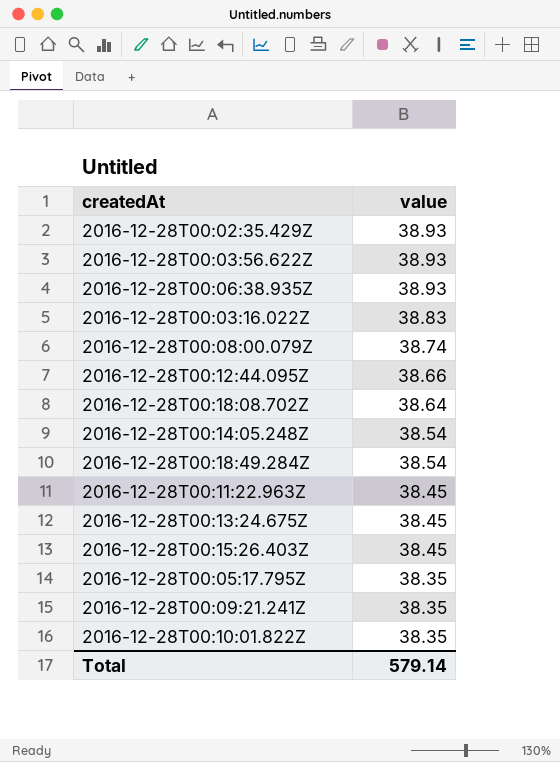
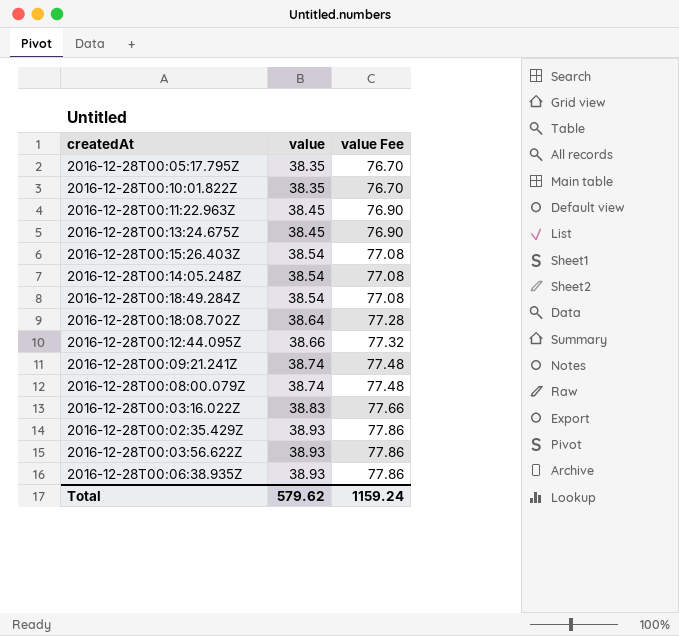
row order: value descending -> value ascending
column value Fee | formula: none -> [value] * 2
2016-12-28T00:15:26.403Z | value: 38.45 -> 38.54
2016-12-28T00:09:21.241Z | value: 38.35 -> 38.74
Total | value: 579.14 -> 579.62

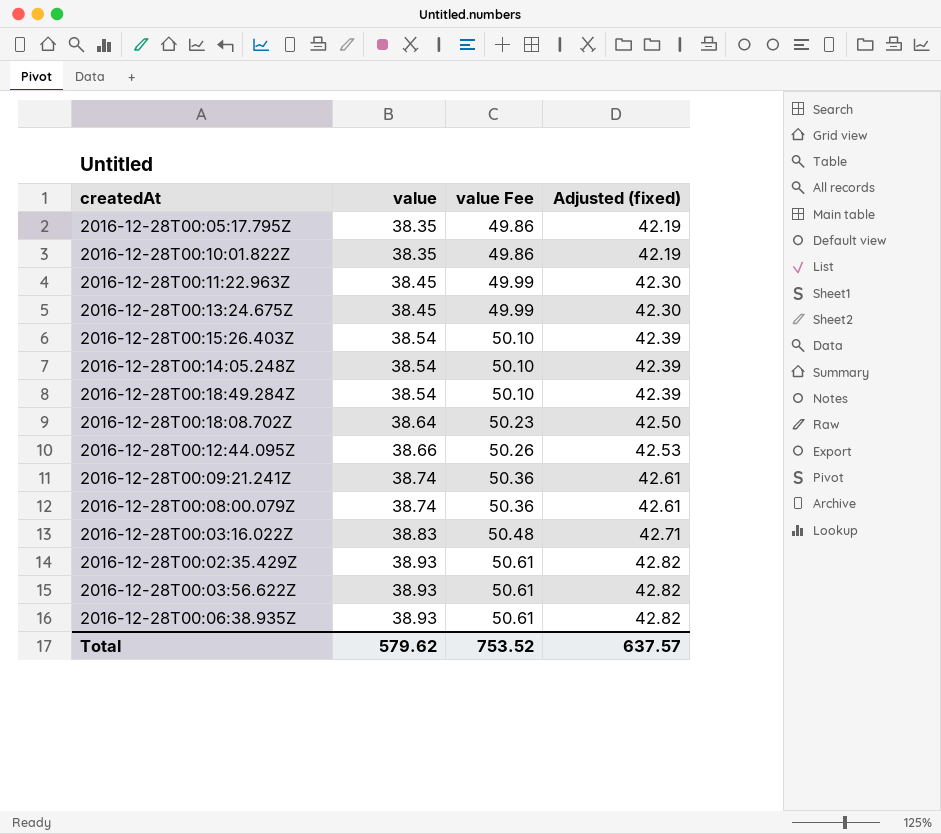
column value Fee | formula: [value] * 2 -> [value] * 1.3
column Adjusted (fixed) | formula: none -> [value] * 1.1
Total | value Fee: 1159.24 -> 753.52

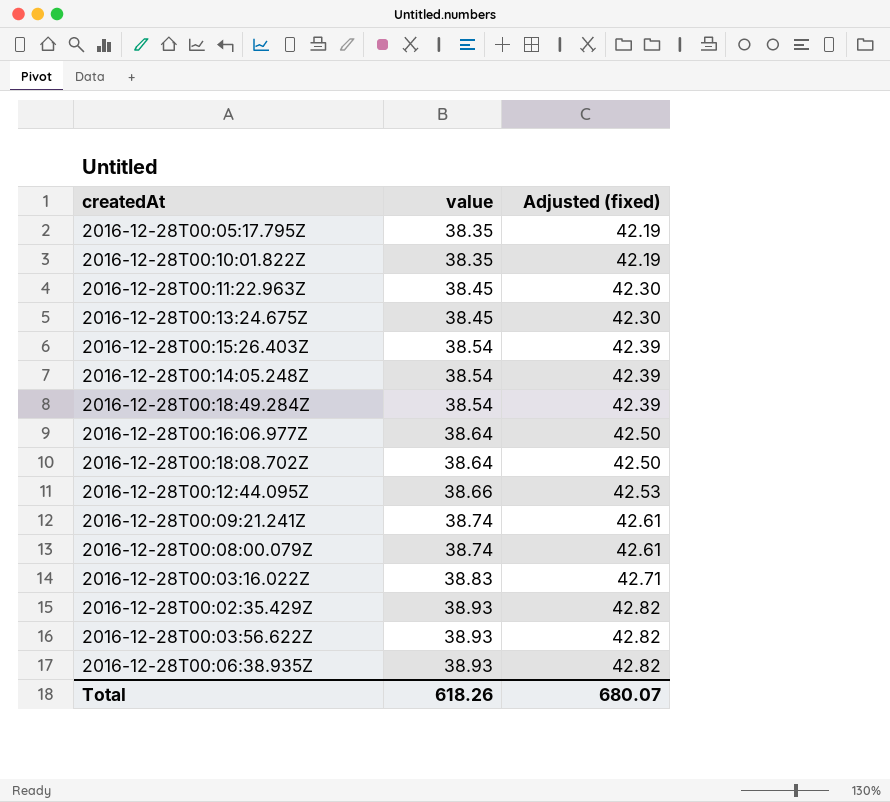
column value Fee | formula: [value] * 1.3 -> none
row 2016-12-28T00:16:06.977Z: none -> 38.64 | 42.50
Total | value: 579.62 -> 618.26
Total | Adjusted (fixed): 637.57 -> 680.07

